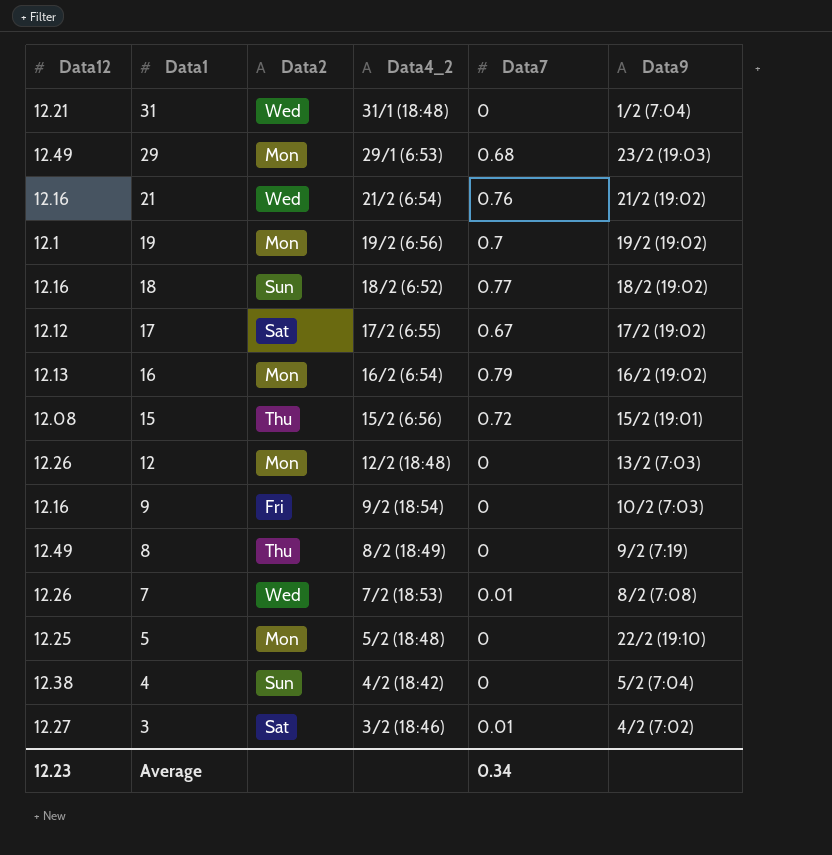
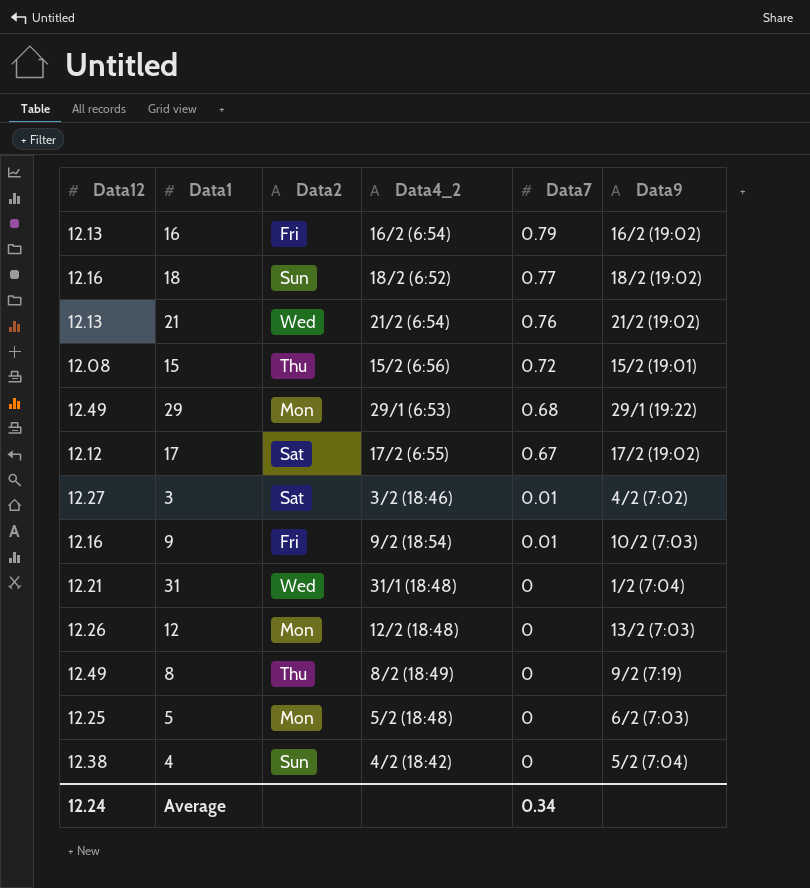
row order: Data1 descending -> Data7 descending
row 19: 12.1 | Mon | 19/2 (6:56) | 0.7 | 19/2 (19:02) -> none
row 7: 12.26 | Wed | 7/2 (18:53) | 0.01 | 8/2 (7:08) -> none
16 | Data2: Mon -> Fri
21 | Data12: 12.16 -> 12.13
29 | Data9: 23/2 (19:03) -> 29/1 (19:22)
9 | Data7: 0 -> 0.01
5 | Data9: 22/2 (19:10) -> 6/2 (7:03)
Average | Data12: 12.23 -> 12.24

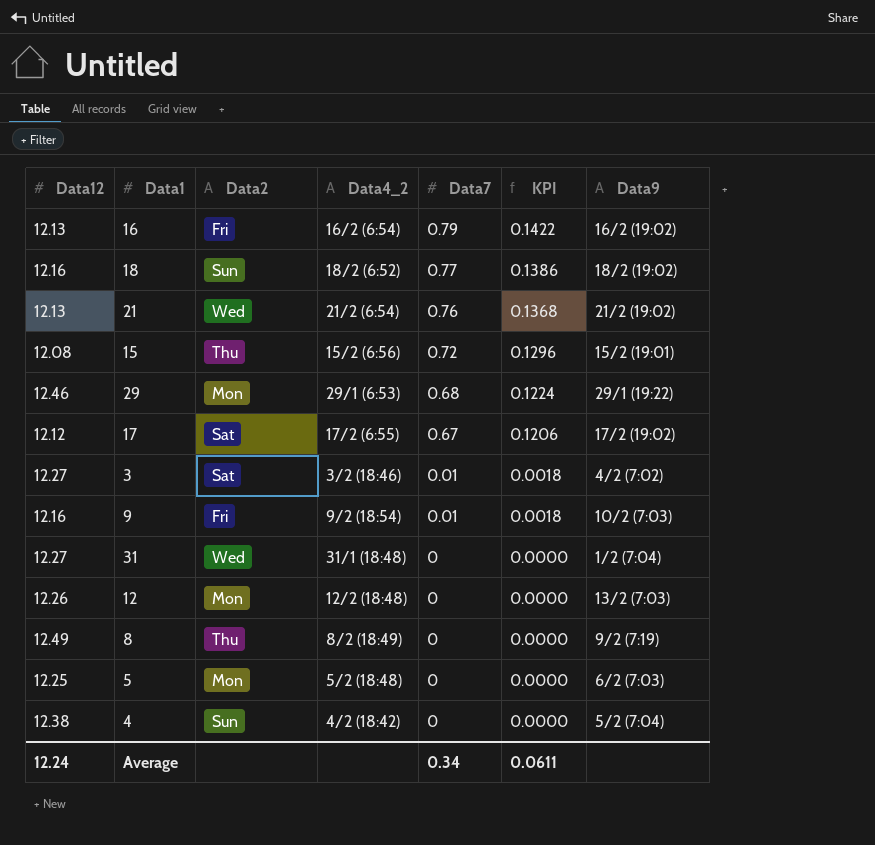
column KPI | formula: none -> [Data7] * 0.18
29 | Data12: 12.49 -> 12.46
31 | Data12: 12.21 -> 12.27

